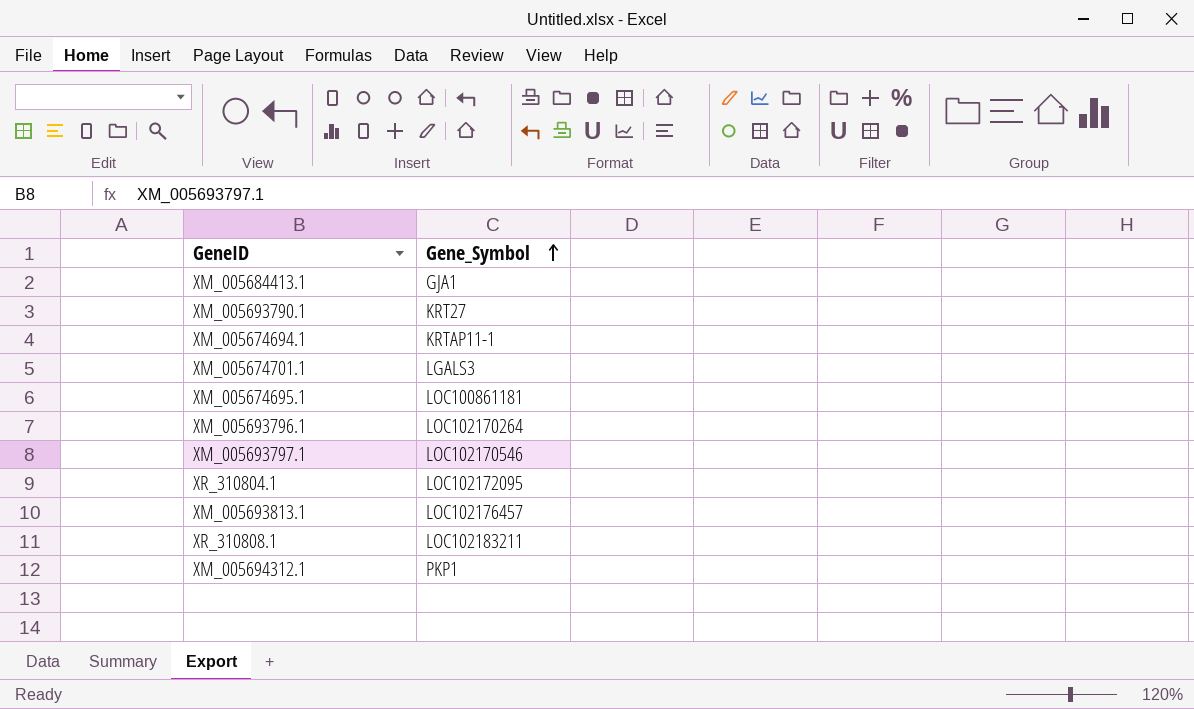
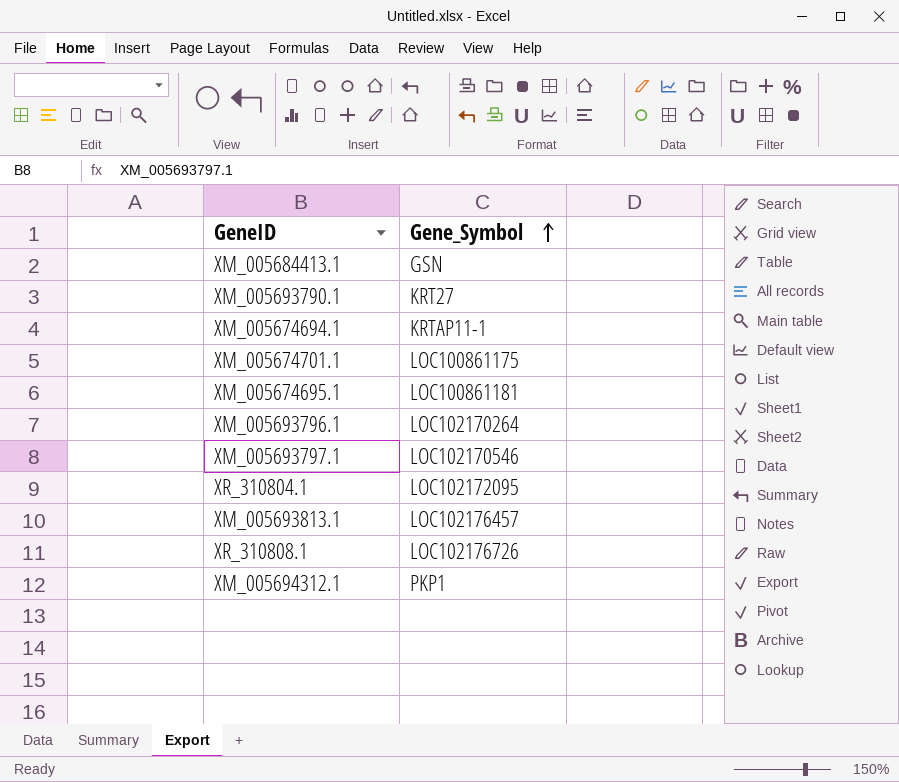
XM_005684413.1 | Gene_Symbol: GJA1 -> GSN
XM_005674701.1 | Gene_Symbol: LGALS3 -> LOC100861175
XR_310808.1 | Gene_Symbol: LOC102183211 -> LOC102176726

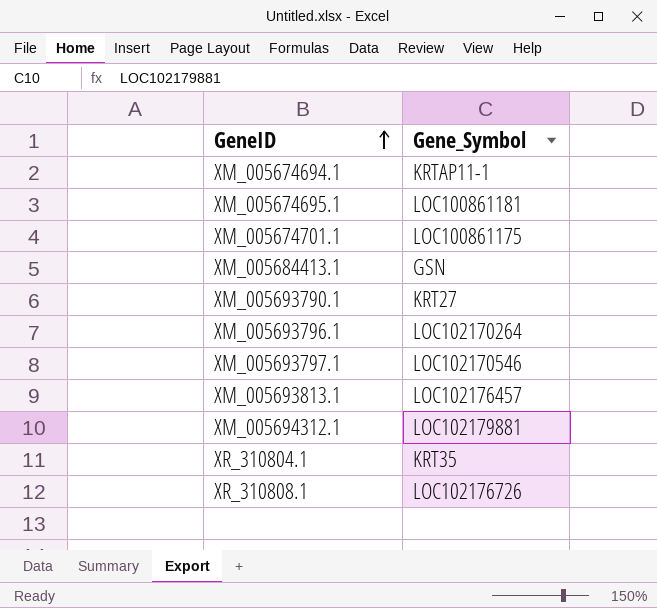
row order: Gene_Symbol ascending -> GeneID ascending
XM_005694312.1 | Gene_Symbol: PKP1 -> LOC102179881
XR_310804.1 | Gene_Symbol: LOC102172095 -> KRT35

